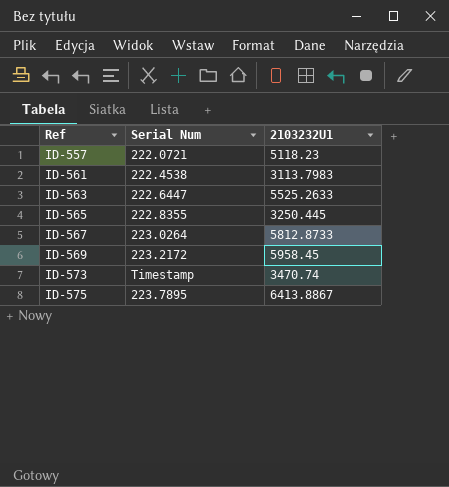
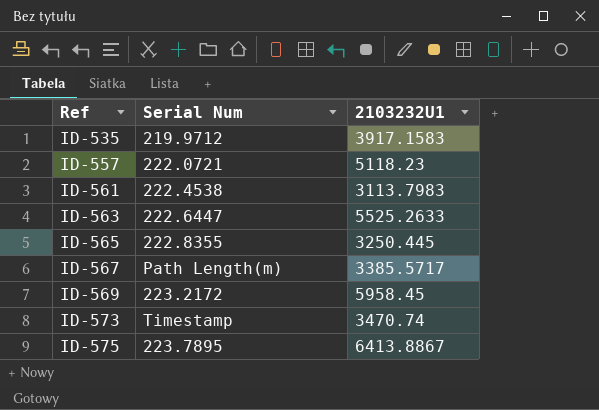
row ID-535: none -> 219.9712 | 3917.1583
ID-567 | Serial Num: 223.0264 -> Path Length(m)
ID-567 | 2103232U1: 5812.8733 -> 3385.5717

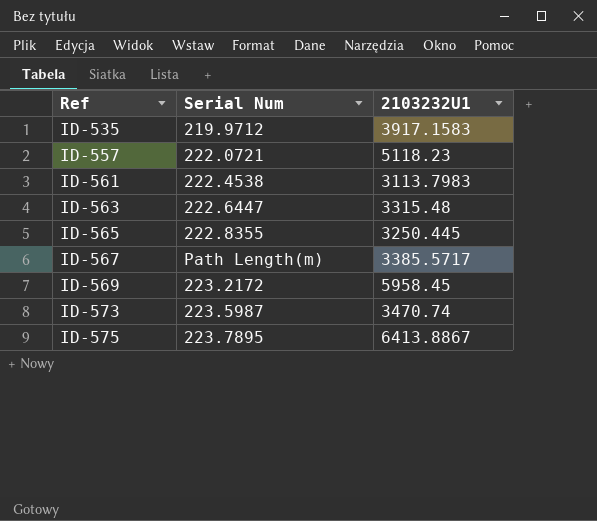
ID-563 | 2103232U1: 5525.2633 -> 3315.48
ID-573 | Serial Num: Timestamp -> 223.5987

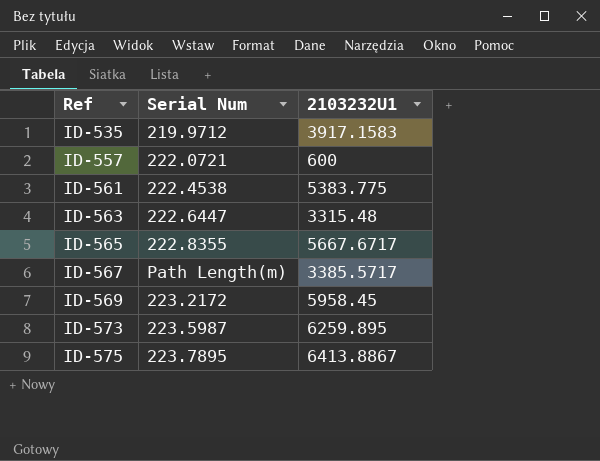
ID-557 | 2103232U1: 5118.23 -> 600
ID-561 | 2103232U1: 3113.7983 -> 5383.775
ID-565 | 2103232U1: 3250.445 -> 5667.6717
ID-573 | 2103232U1: 3470.74 -> 6259.895

